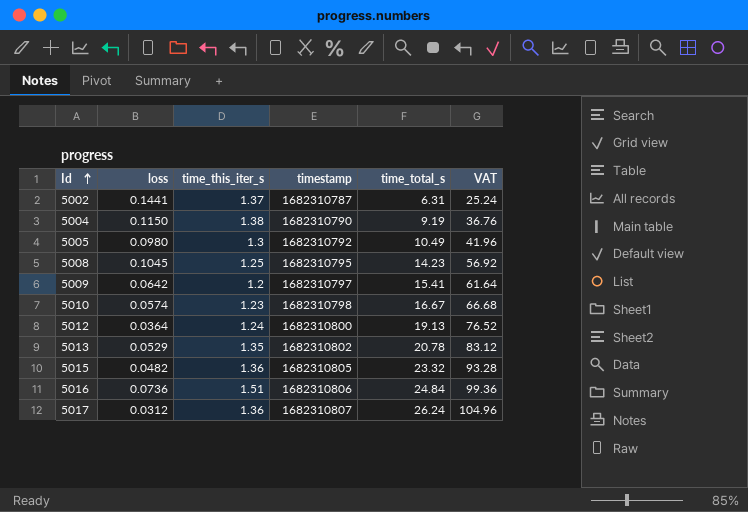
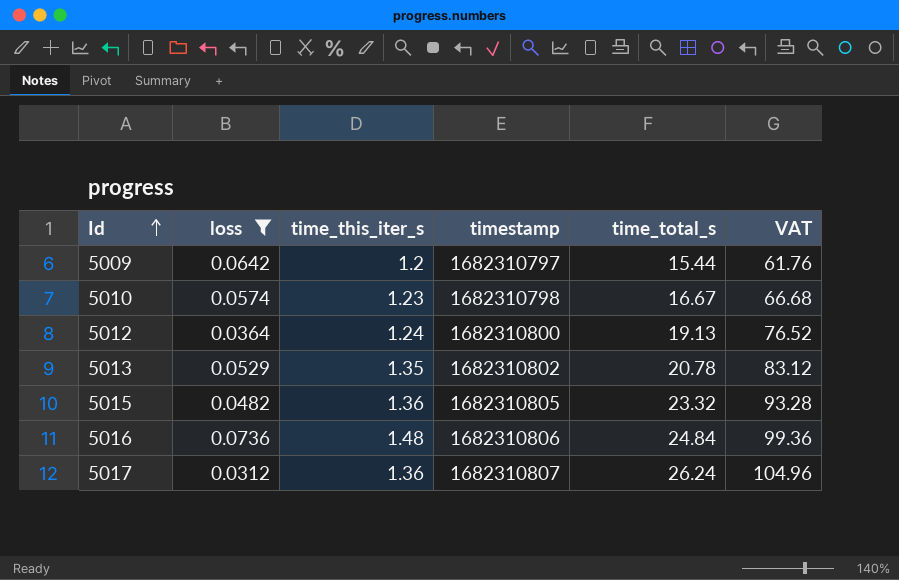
filter: none -> loss <= 0.0736
5009 | time_total_s: 15.41 -> 15.44
5009 | VAT: 61.64 -> 61.76
5016 | time_this_iter_s: 1.51 -> 1.48

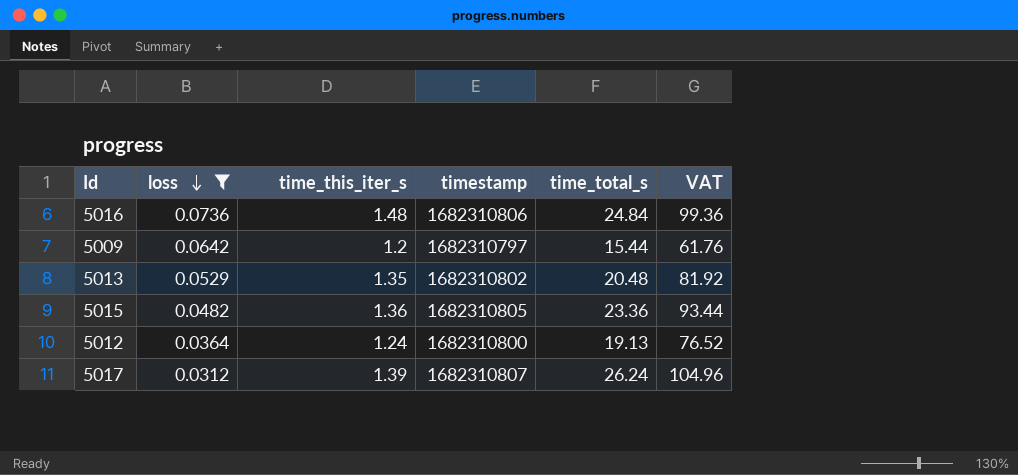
row order: Id ascending -> loss descending
row 5010: 0.0574 | 1.23 | 1682310798 | 16.67 | 66.68 -> none
5013 | time_total_s: 20.78 -> 20.48
5013 | VAT: 83.12 -> 81.92
5015 | time_total_s: 23.32 -> 23.36
5015 | VAT: 93.28 -> 93.44
5017 | time_this_iter_s: 1.36 -> 1.39

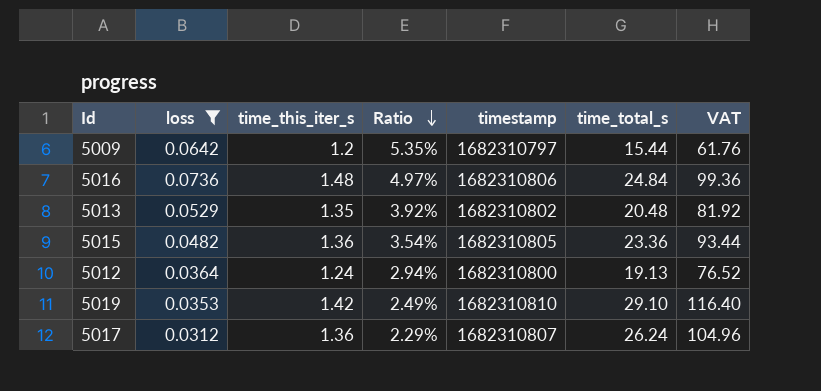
row order: loss descending -> Ratio descending
column Ratio | formula: none -> [loss] / [time_this_iter_s]
row 5019: none -> 0.0353 | 1.42 | 2.49% | 1682310810 | 29.10 | 116.40
5017 | time_this_iter_s: 1.39 -> 1.36

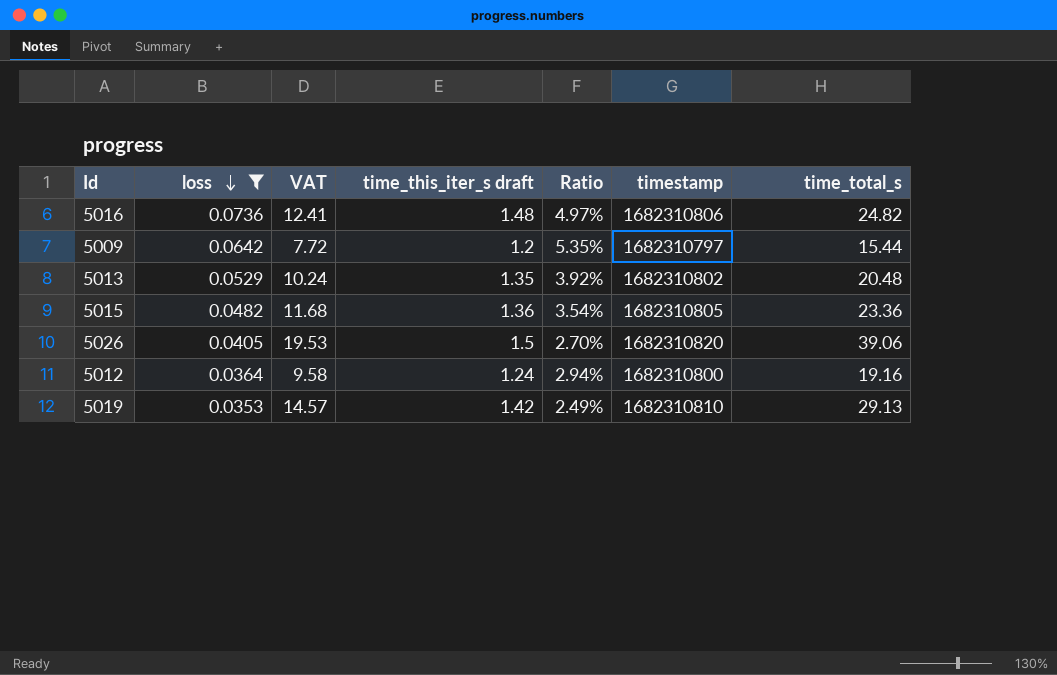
row order: Ratio descending -> loss descending
column VAT | formula: [time_total_s] * 4 -> [time_total_s] * 0.5
column VAT | position: 7 -> 3
column name: time_this_iter_s -> time_this_iter_s draft
row 5017: 0.0312 | 1.36 | 2.29% | 1682310807 | 26.24 | 104.96 -> none
5016 | time_total_s: 24.84 -> 24.82
row 5026: none -> 0.0405 | 19.53 | 1.5 | 2.70% | 1682310820 | 39.06
5012 | time_total_s: 19.13 -> 19.16
5019 | time_total_s: 29.10 -> 29.13

